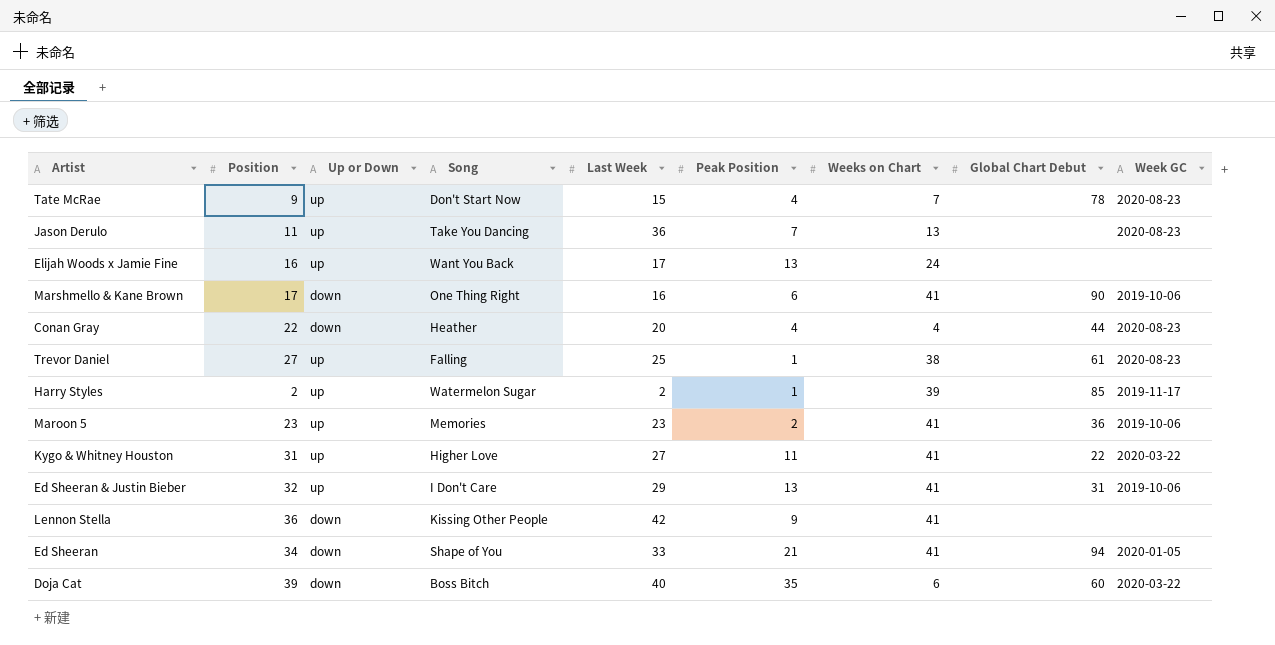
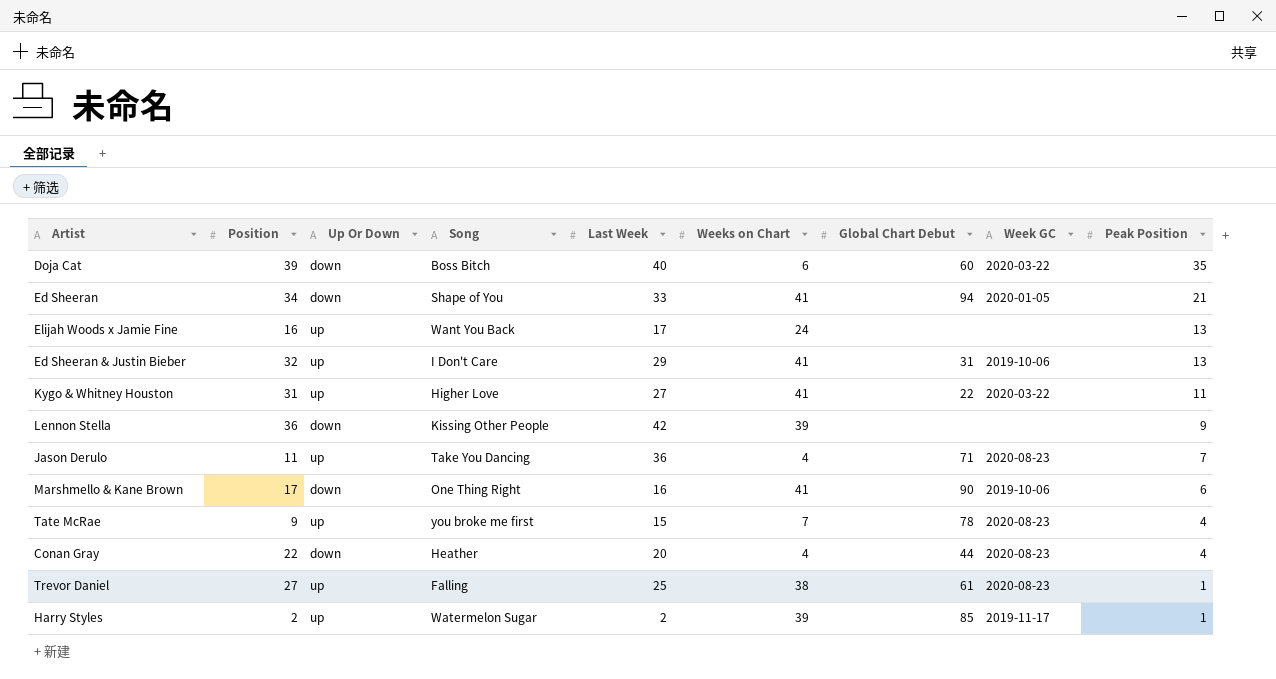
row order: none -> Peak Position descending
column name: Up or Down -> Up Or Down
column Peak Position | position: 6 -> 9
row Maroon 5: 23 | up | Memories | 23 | 2 | 41 | 36 | 2019-10-06 -> none
Lennon Stella | Weeks on Chart: 41 -> 39
Jason Derulo | Weeks on Chart: 13 -> 4
Jason Derulo | Global Chart Debut: none -> 71
Tate McRae | Song: Don't Start Now -> you broke me first

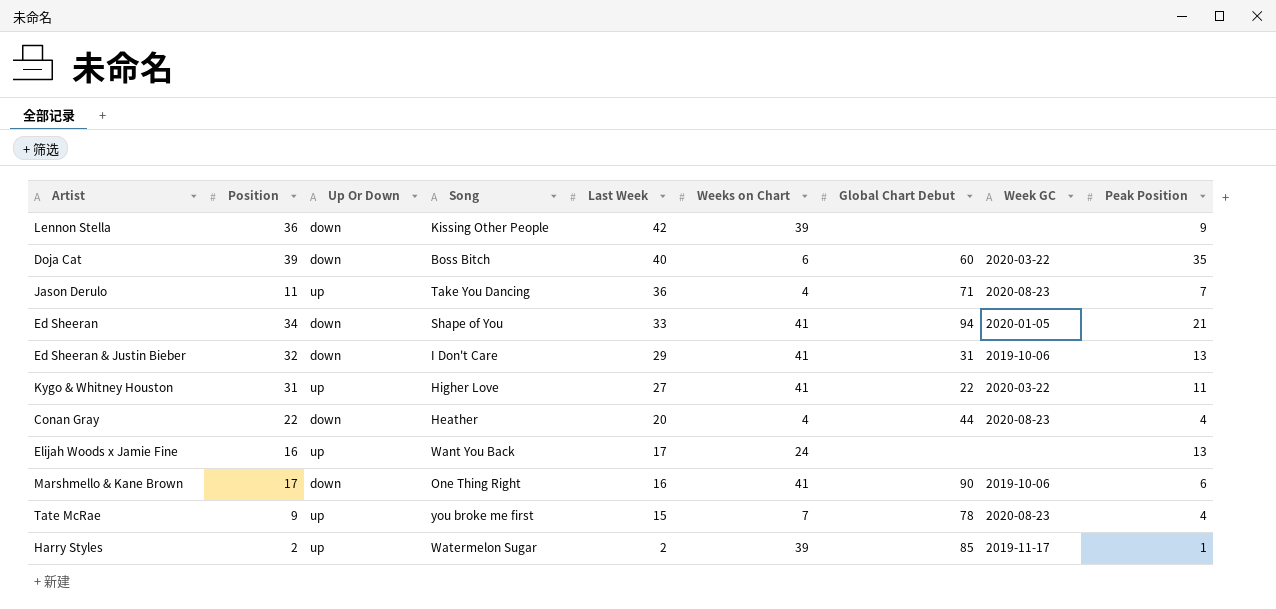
row order: Peak Position descending -> Last Week descending
row Trevor Daniel: 27 | up | Falling | 25 | 38 | 61 | 2020-08-23 | 1 -> none
Ed Sheeran & Justin Bieber | Up Or Down: up -> down

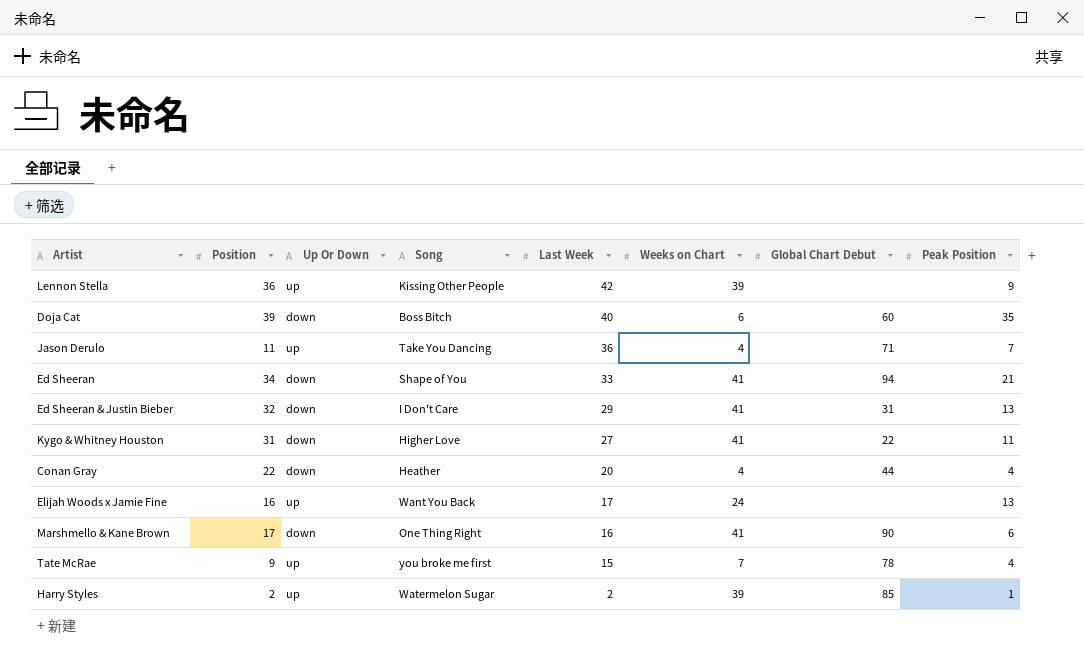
column Week GC | position: 8 -> none
Lennon Stella | Up Or Down: down -> up
Kygo & Whitney Houston | Up Or Down: up -> down

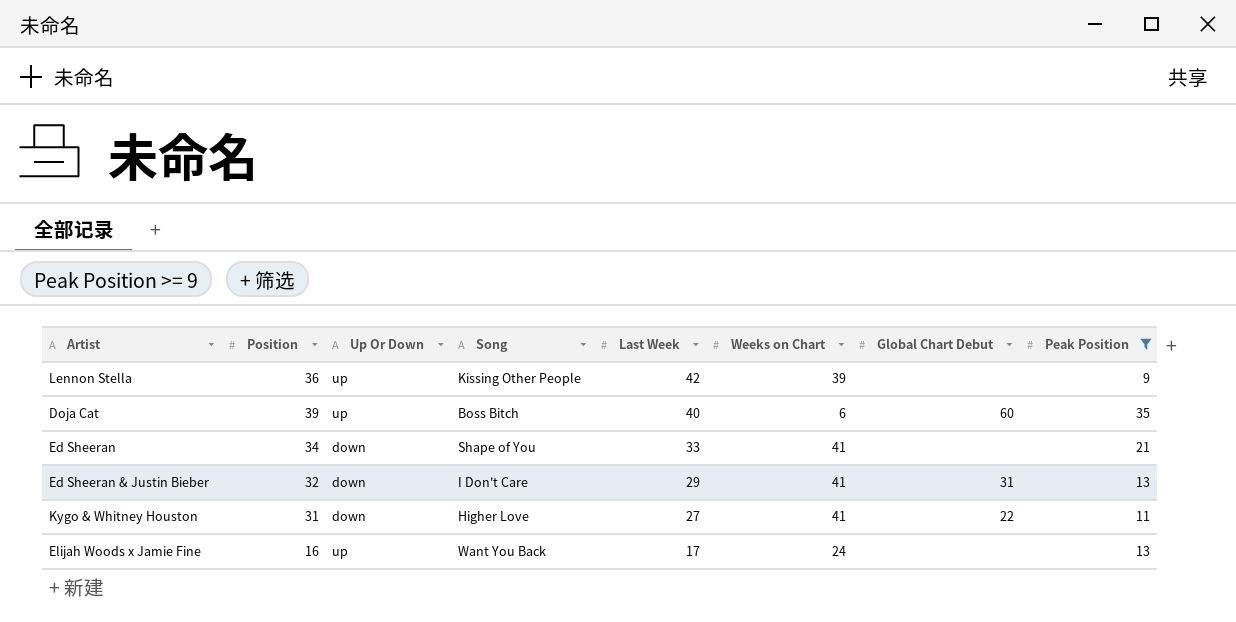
filter: none -> Peak Position >= 9
Doja Cat | Up Or Down: down -> up
Ed Sheeran | Global Chart Debut: 94 -> none

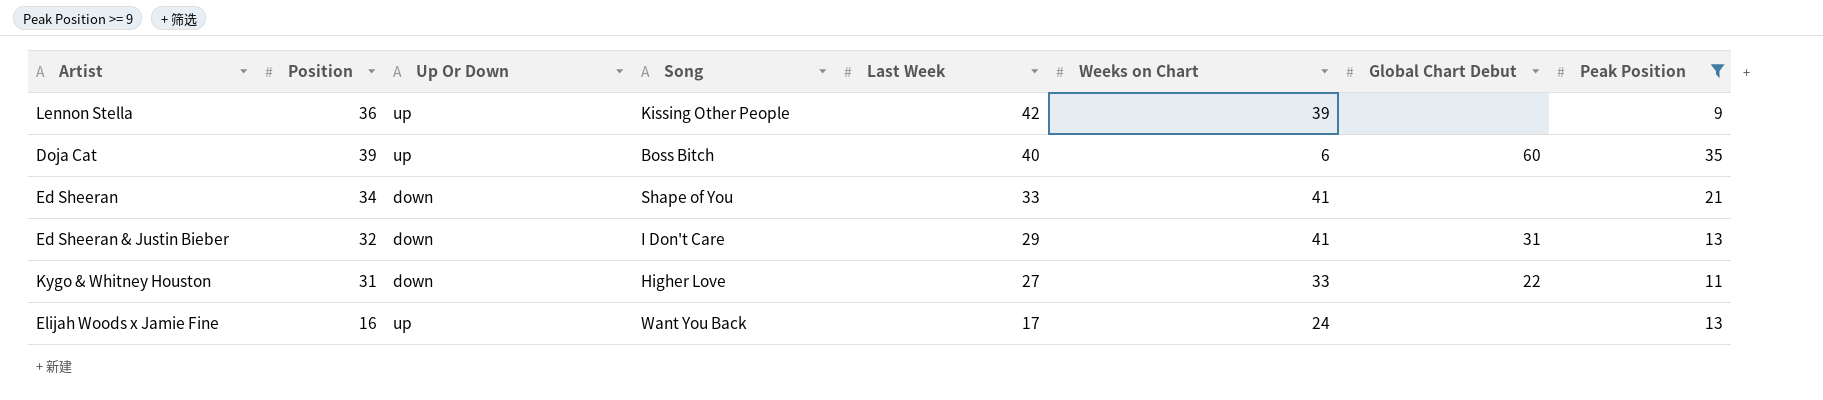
Kygo & Whitney Houston | Weeks on Chart: 41 -> 33

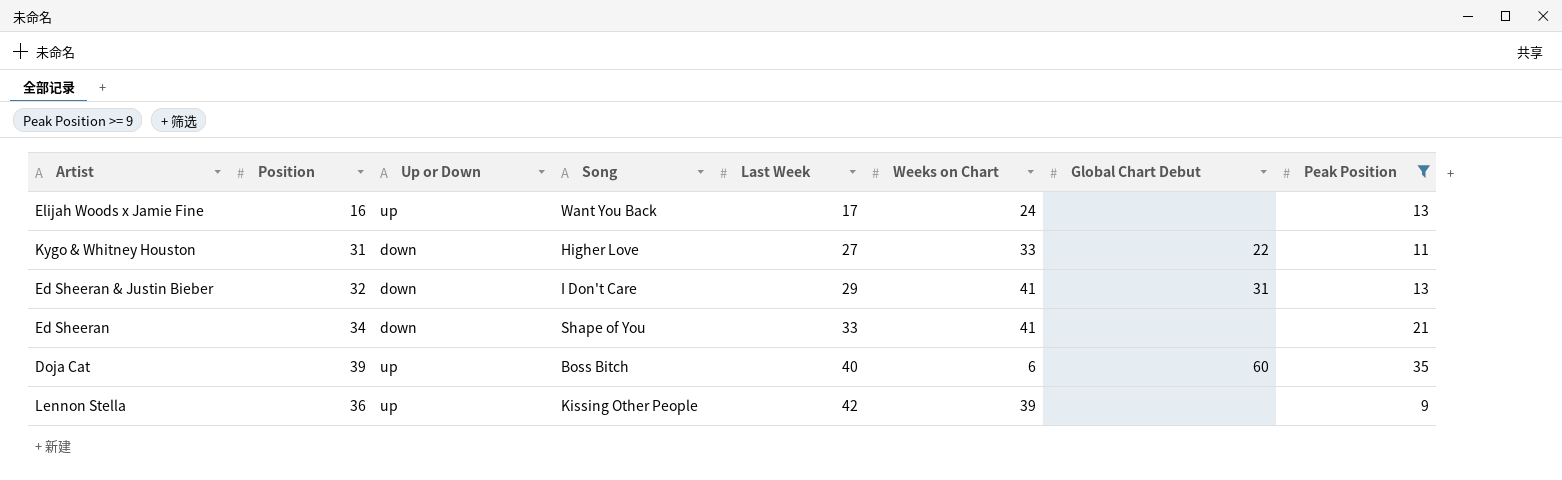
row order: Last Week descending -> Last Week ascending
column name: Up Or Down -> Up or Down

